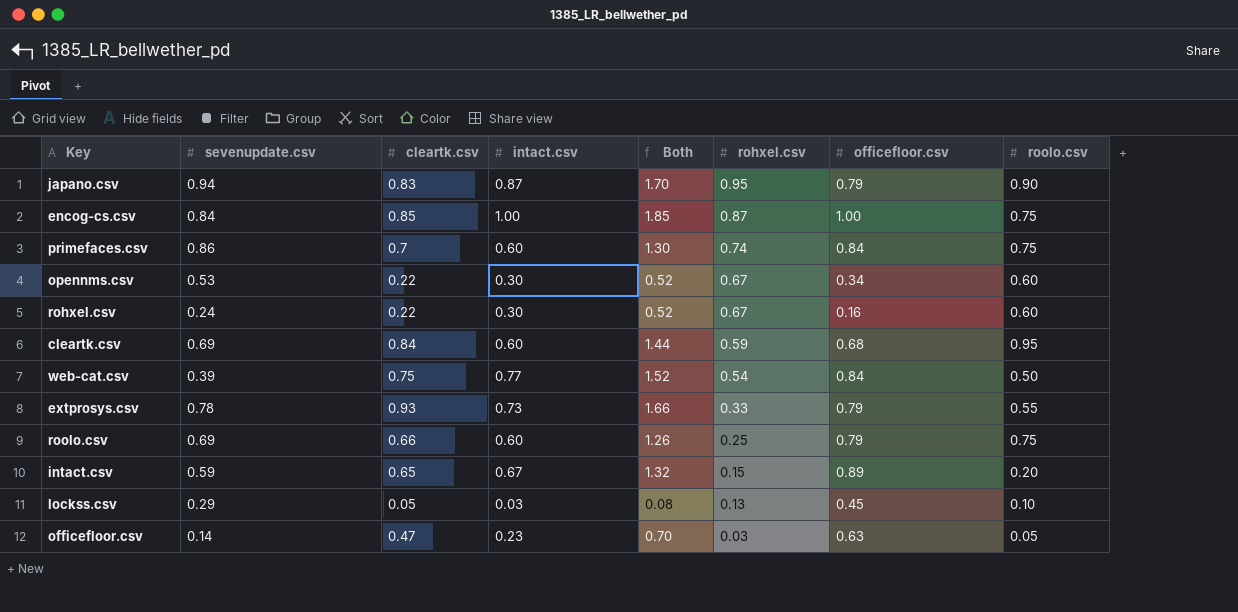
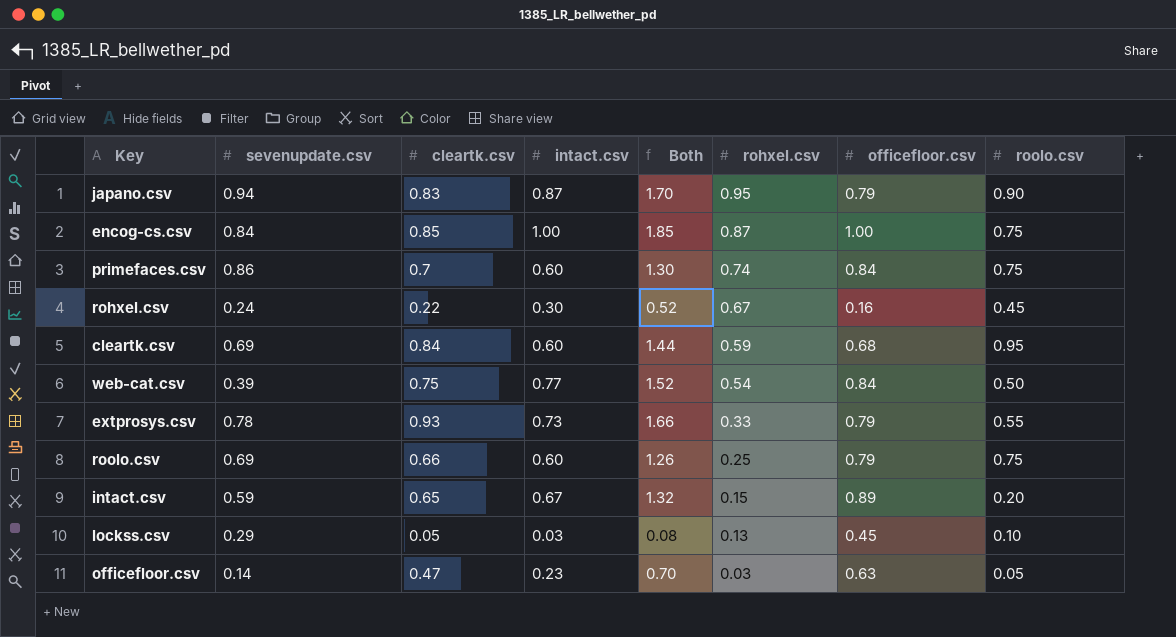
row opennms.csv: 0.53 | 0.22 | 0.30 | 0.52 | 0.67 | 0.34 | 0.60 -> none
rohxel.csv | roolo.csv: 0.60 -> 0.45

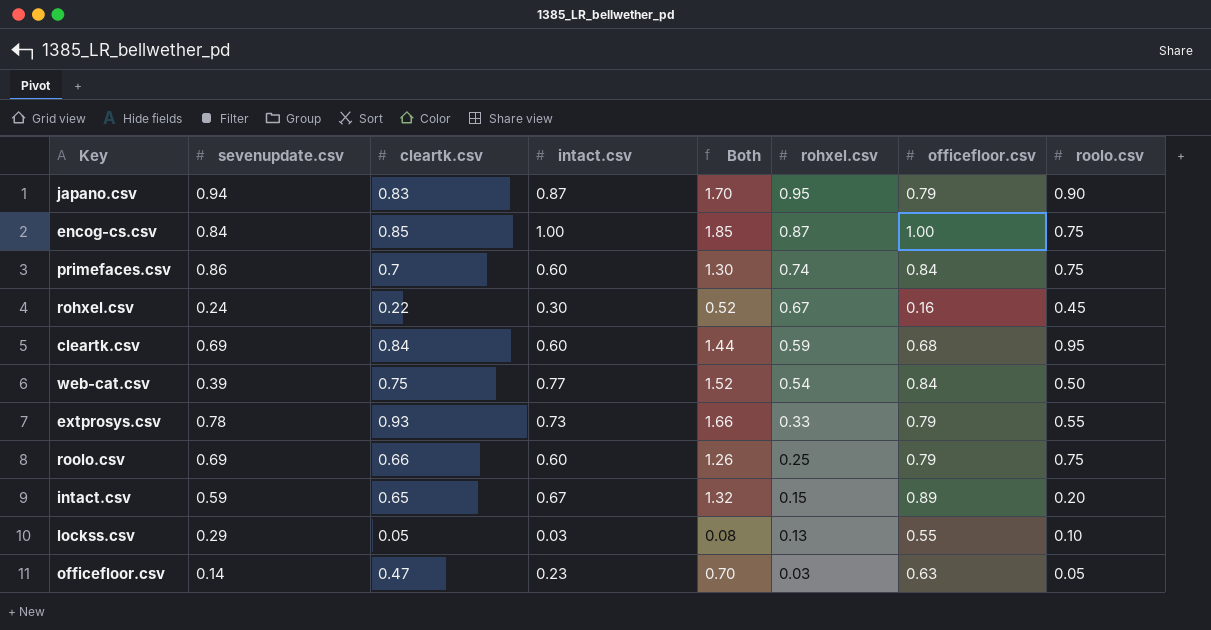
lockss.csv | officefloor.csv: 0.45 -> 0.55

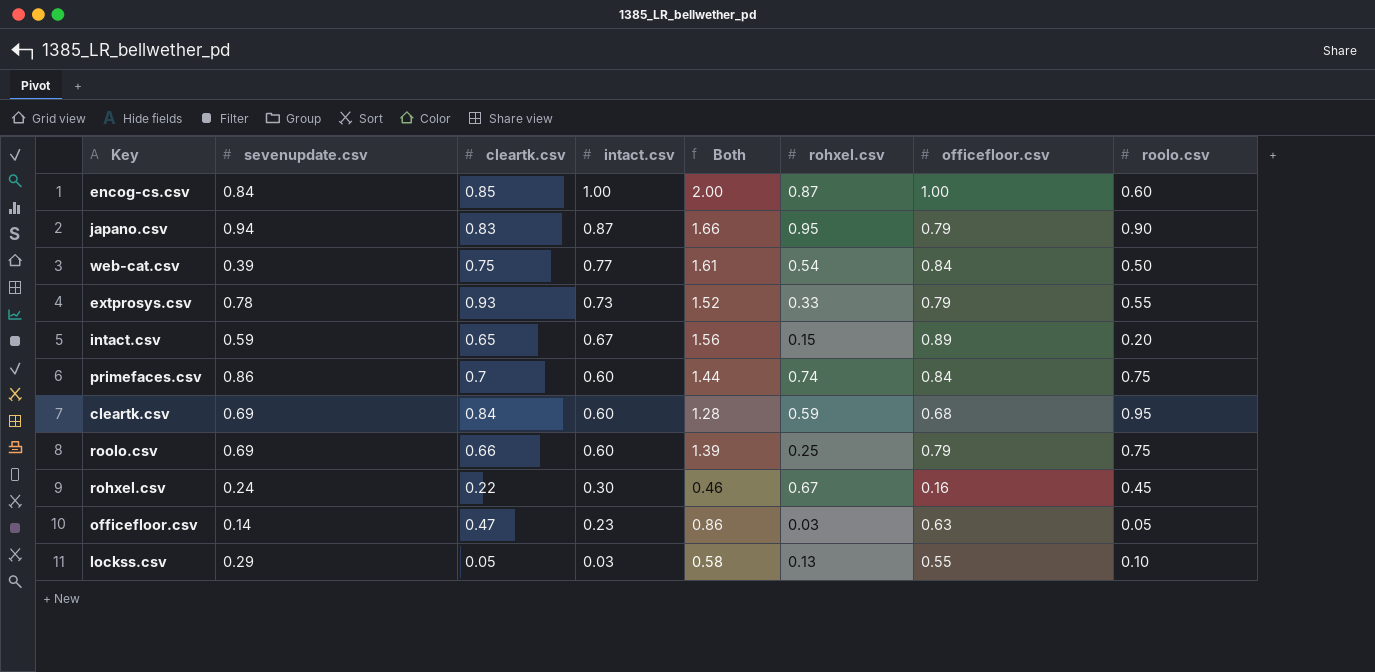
row order: rohxel.csv descending -> intact.csv descending
column Both | formula: [cleartk.csv] + [intact.csv] -> [intact.csv] + [officefloor.csv]
encog-cs.csv | roolo.csv: 0.75 -> 0.60

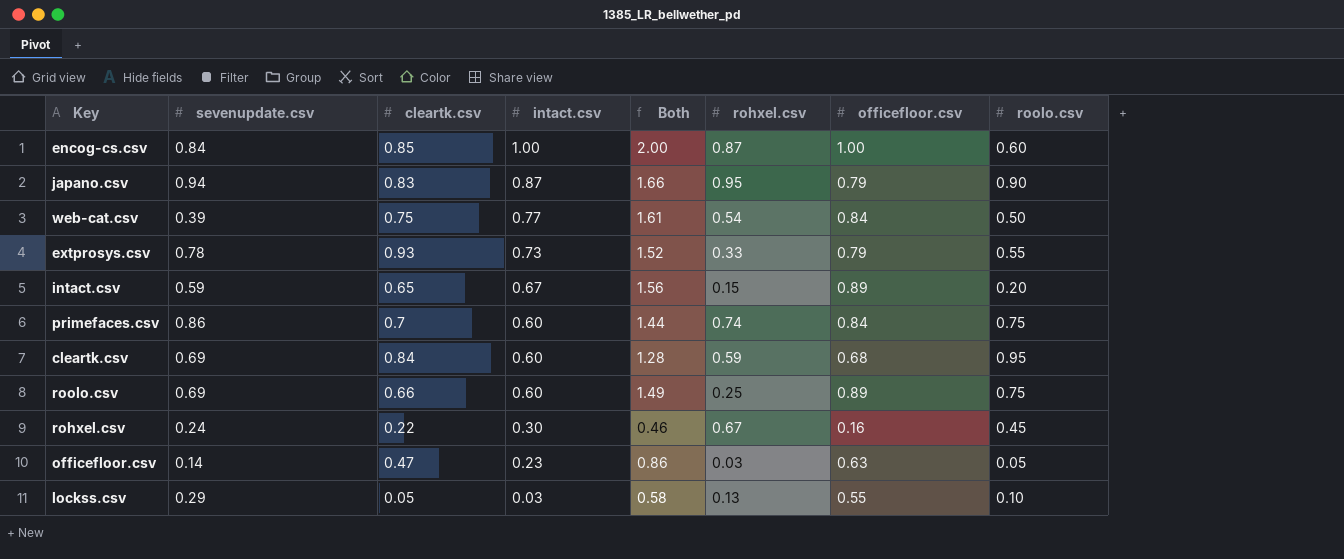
roolo.csv | Both: 1.39 -> 1.49
roolo.csv | officefloor.csv: 0.79 -> 0.89

